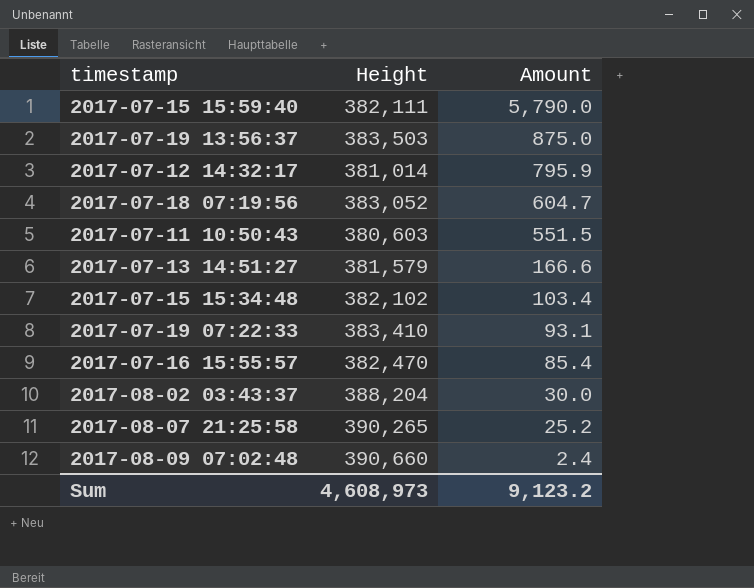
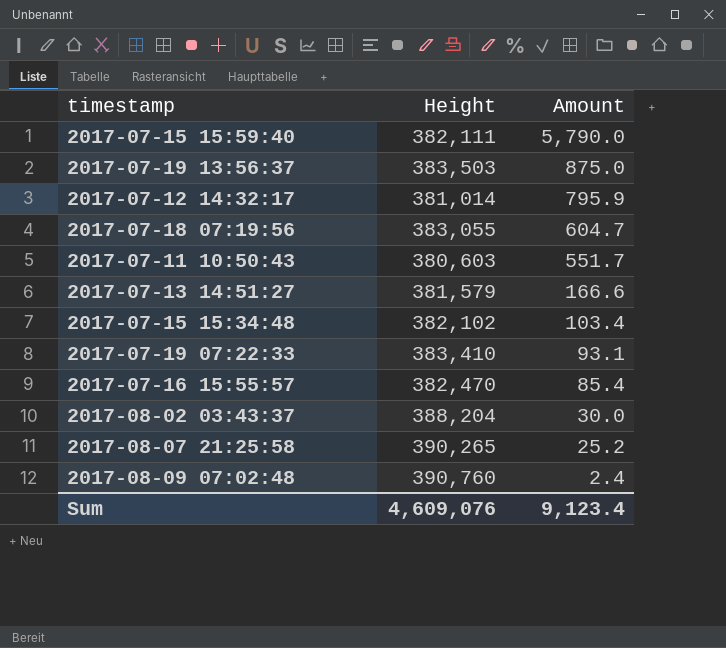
2017-07-18 07:19:56 | Height: 383,052 -> 383,055
2017-07-11 10:50:43 | Amount: 551.5 -> 551.7
2017-08-09 07:02:48 | Height: 390,660 -> 390,760
Sum | Height: 4,608,973 -> 4,609,076
Sum | Amount: 9,123.2 -> 9,123.4

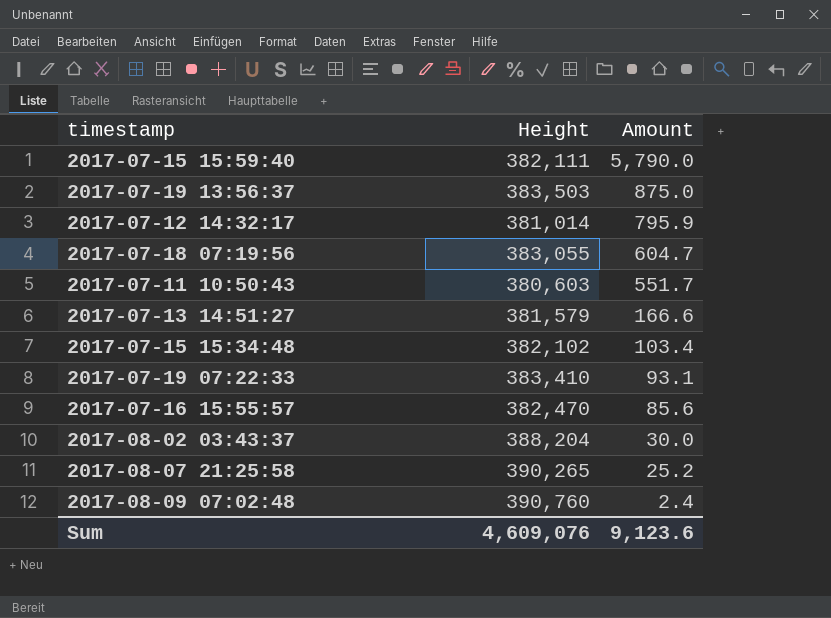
2017-07-16 15:55:57 | Amount: 85.4 -> 85.6
Sum | Amount: 9,123.4 -> 9,123.6

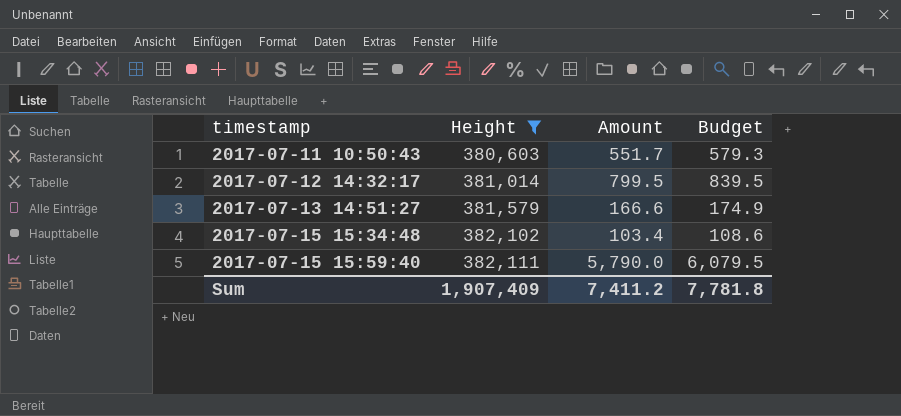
filter: none -> Height <= 382,111
row order: Amount descending -> timestamp ascending
column Budget | formula: none -> [Amount] * 1.05
2017-07-12 14:32:17 | Amount: 795.9 -> 799.5
Sum | Height: 4,609,076 -> 1,907,409
Sum | Amount: 9,123.6 -> 7,411.2

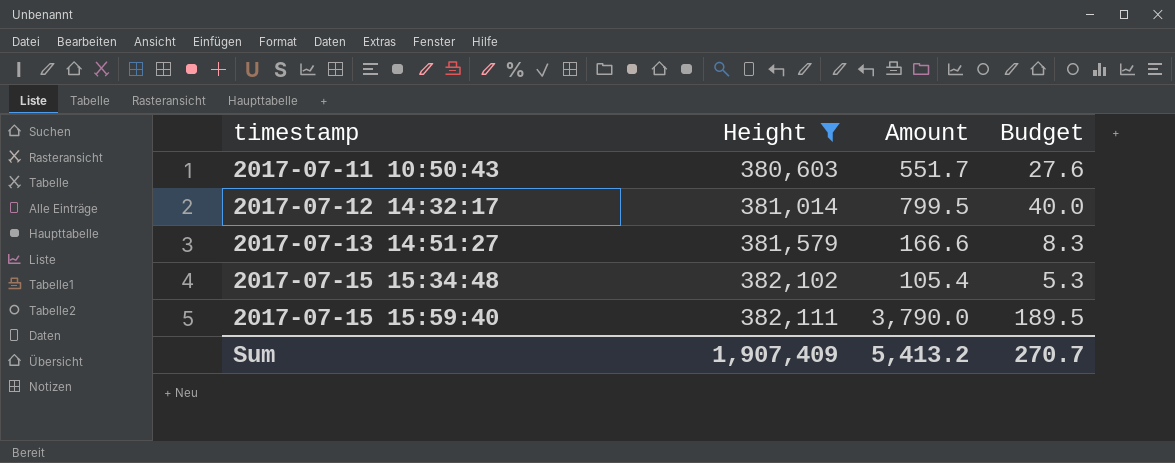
column Budget | formula: [Amount] * 1.05 -> [Amount] * 0.05
2017-07-15 15:34:48 | Amount: 103.4 -> 105.4
2017-07-15 15:59:40 | Amount: 5,790.0 -> 3,790.0
Sum | Amount: 7,411.2 -> 5,413.2
Sum | Budget: 7,781.8 -> 270.7

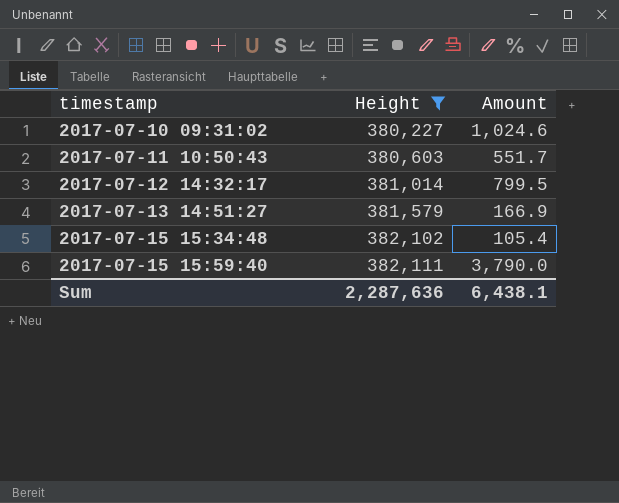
column Budget | formula: [Amount] * 0.05 -> none
row 2017-07-10 09:31:02: none -> 380,227 | 1,024.6
2017-07-13 14:51:27 | Amount: 166.6 -> 166.9
Sum | Height: 1,907,409 -> 2,287,636
Sum | Amount: 5,413.2 -> 6,438.1

